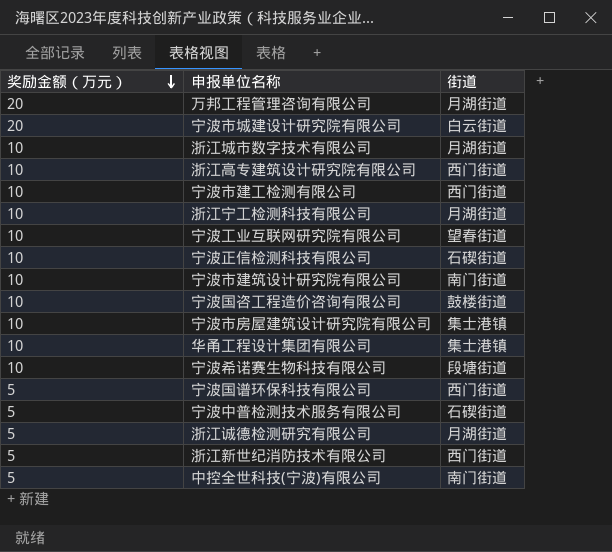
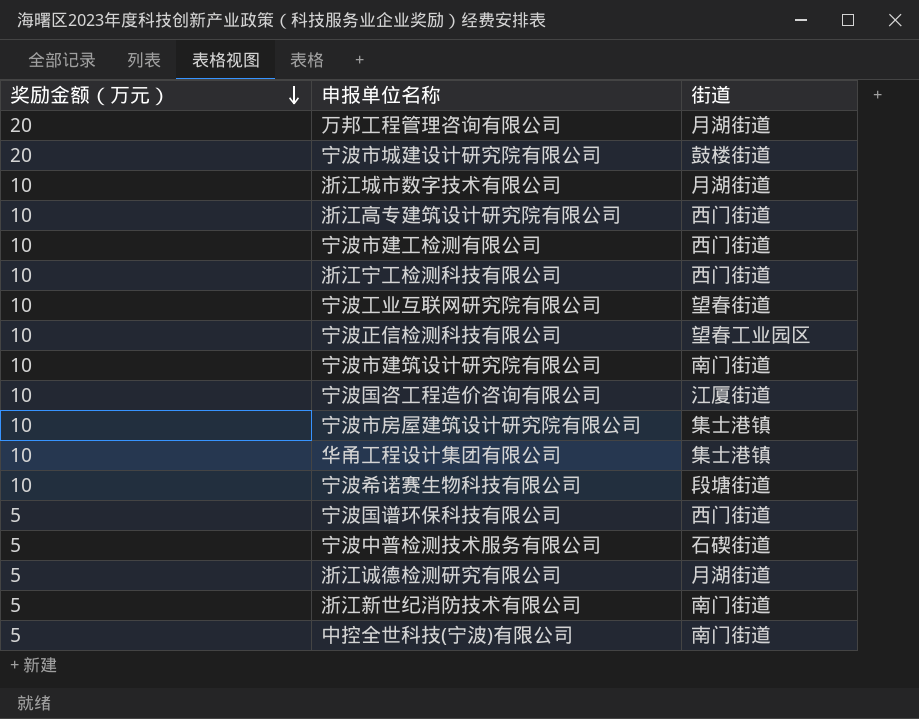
宁波市城建设计研究院有限公司 | 街道: 白云街道 -> 鼓楼街道
浙江宁工检测科技有限公司 | 街道: 月湖街道 -> 西门街道
宁波正信检测科技有限公司 | 街道: 石碶街道 -> 望春工业园区
宁波国咨工程造价咨询有限公司 | 街道: 鼓楼街道 -> 江厦街道
浙江新世纪消防技术有限公司 | 街道: 西门街道 -> 南门街道

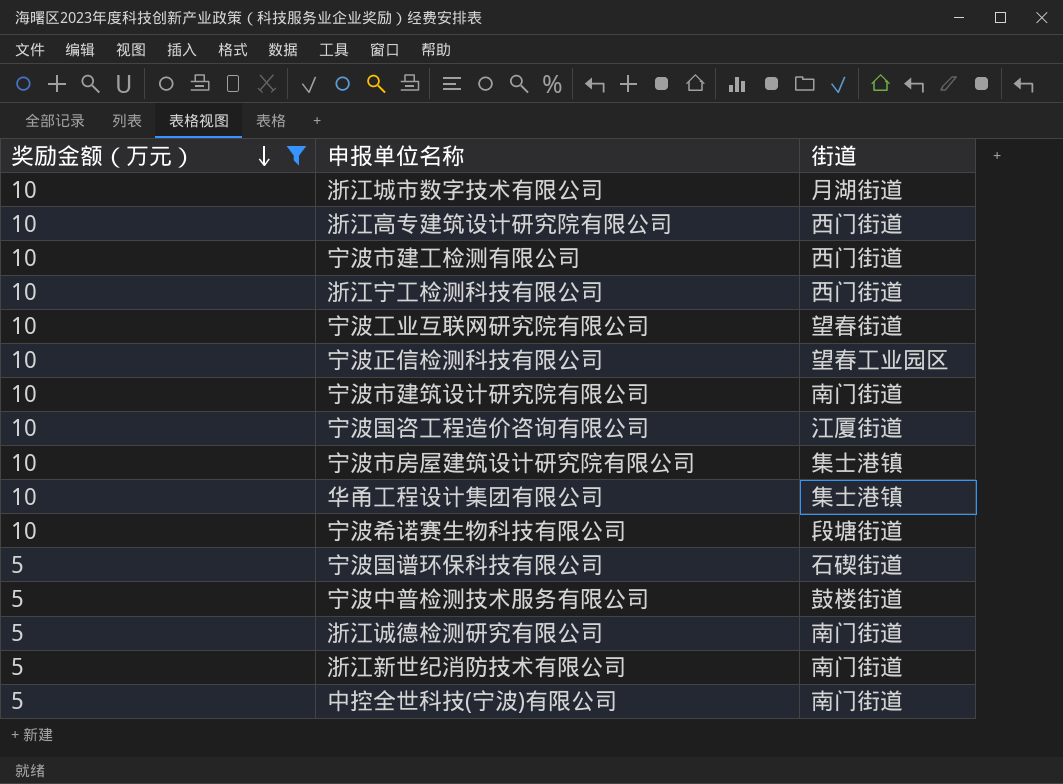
filter: none -> 奖励金额（万元） != 20
宁波国谱环保科技有限公司 | 街道: 西门街道 -> 石碶街道
宁波中普检测技术服务有限公司 | 街道: 石碶街道 -> 鼓楼街道
浙江诚德检测研究有限公司 | 街道: 月湖街道 -> 南门街道

